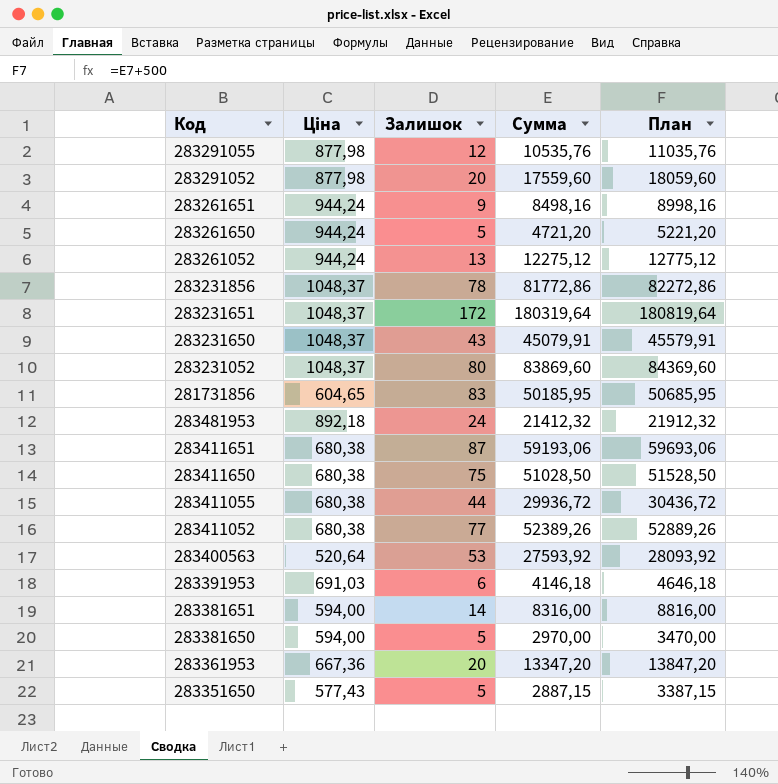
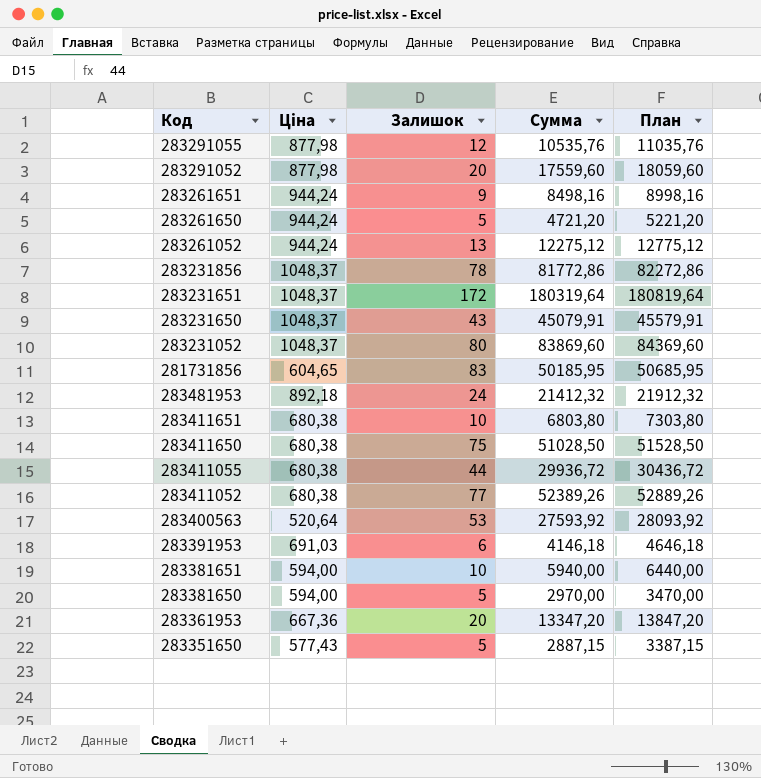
283411651 | Залишок: 87 -> 10
283411651 | Сумма: 59193,06 -> 6803,80
283411651 | План: 59693,06 -> 7303,80
283381651 | Залишок: 14 -> 10
283381651 | Сумма: 8316,00 -> 5940,00
283381651 | План: 8816,00 -> 6440,00

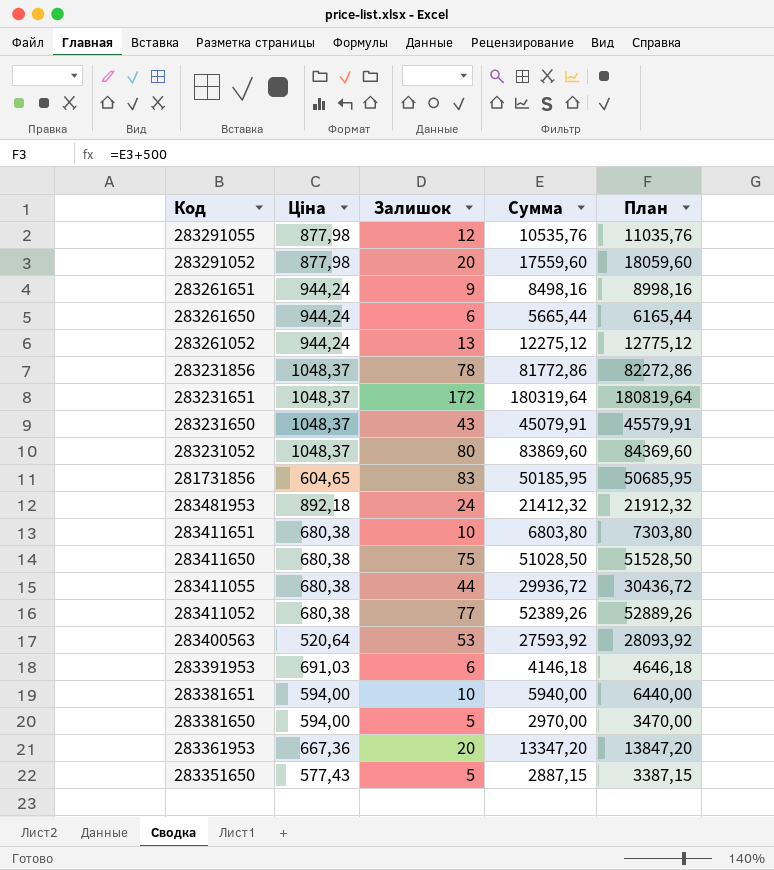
283261650 | Залишок: 5 -> 6
283261650 | Сумма: 4721,20 -> 5665,44
283261650 | План: 5221,20 -> 6165,44

